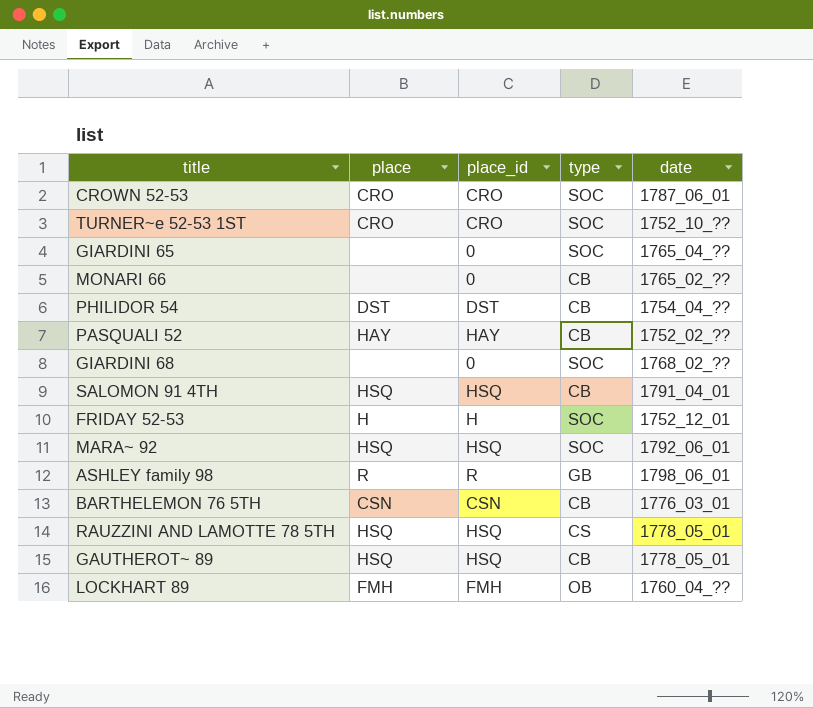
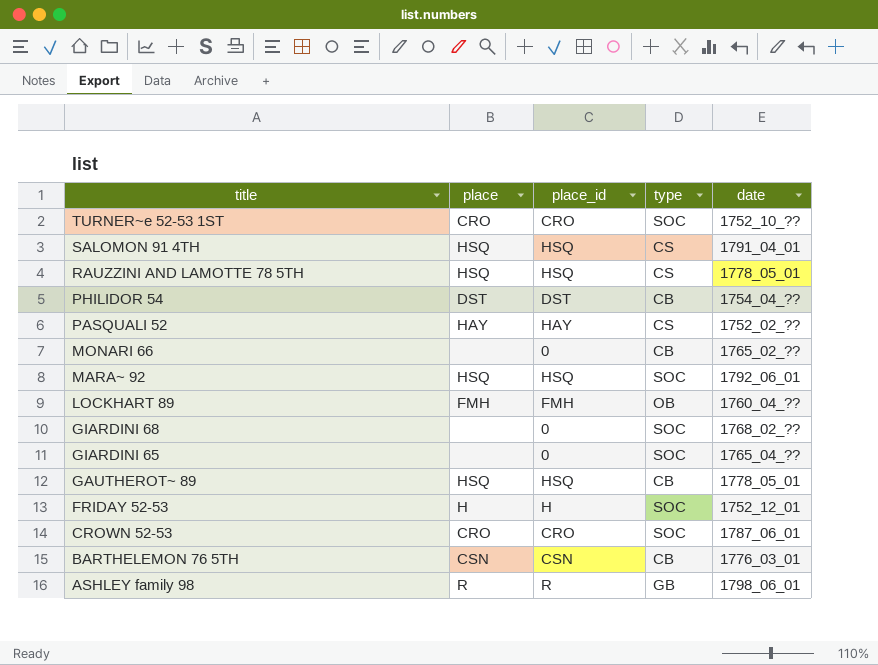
row order: none -> title descending
SALOMON 91 4TH | type: CB -> CS
PASQUALI 52 | type: CB -> CS

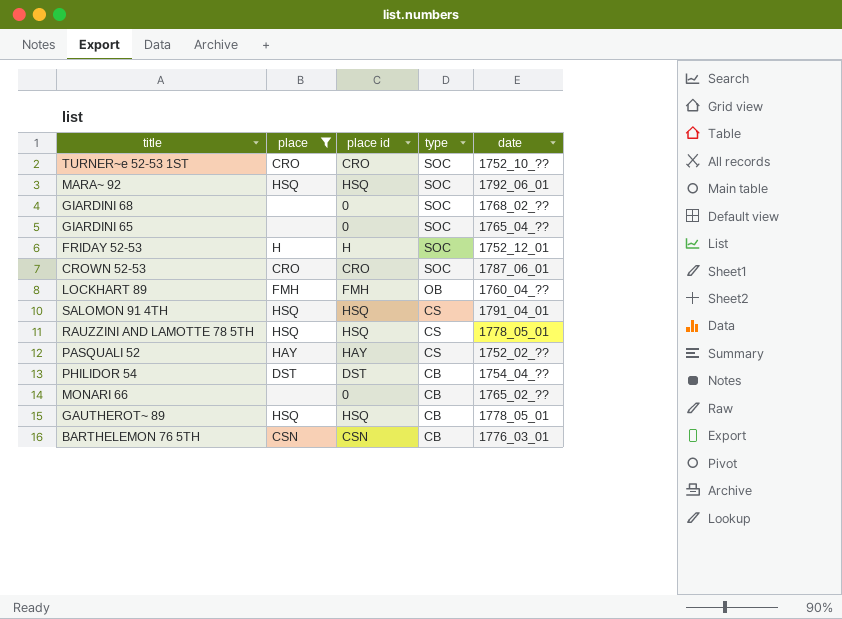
filter: none -> place != R
row order: title descending -> type descending
column name: place_id -> place id

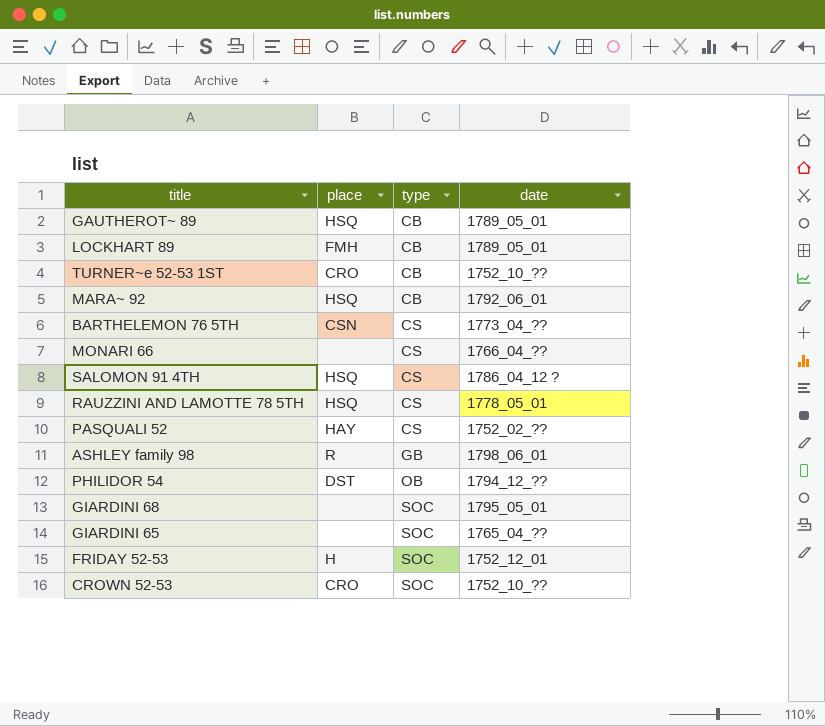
filter: place != R -> none
row order: type descending -> type ascending
column place id | position: 3 -> none
GAUTHEROT~ 89 | date: 1778_05_01 -> 1789_05_01
LOCKHART 89 | type: OB -> CB
LOCKHART 89 | date: 1760_04_?? -> 1789_05_01
TURNER~e 52-53 1ST | type: SOC -> CB
MARA~ 92 | type: SOC -> CB
BARTHELEMON 76 5TH | type: CB -> CS
BARTHELEMON 76 5TH | date: 1776_03_01 -> 1773_04_??
MONARI 66 | type: CB -> CS
MONARI 66 | date: 1765_02_?? -> 1766_04_??
SALOMON 91 4TH | date: 1791_04_01 -> 1786_04_12 ?
PHILIDOR 54 | type: CB -> OB
PHILIDOR 54 | date: 1754_04_?? -> 1794_12_??
GIARDINI 68 | date: 1768_02_?? -> 1795_05_01
CROWN 52-53 | date: 1787_06_01 -> 1752_10_??

